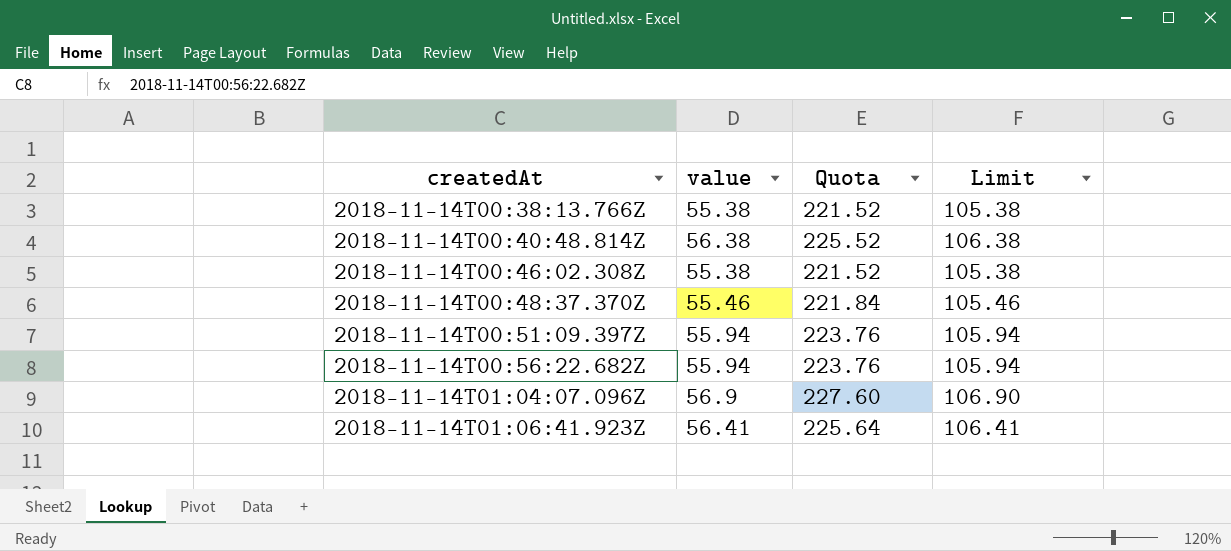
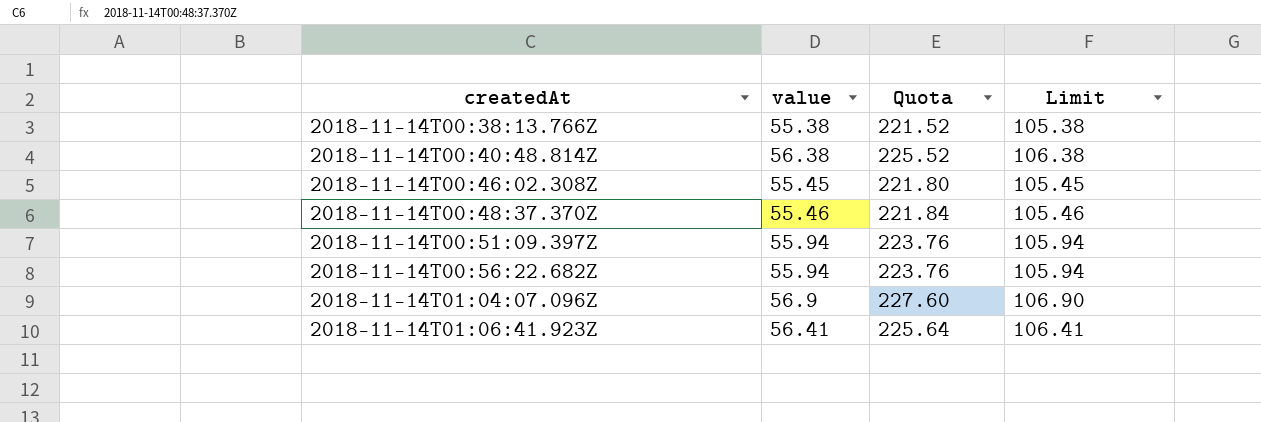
2018-11-14T00:46:02.308Z | value: 55.38 -> 55.45
2018-11-14T00:46:02.308Z | Quota: 221.52 -> 221.80
2018-11-14T00:46:02.308Z | Limit: 105.38 -> 105.45

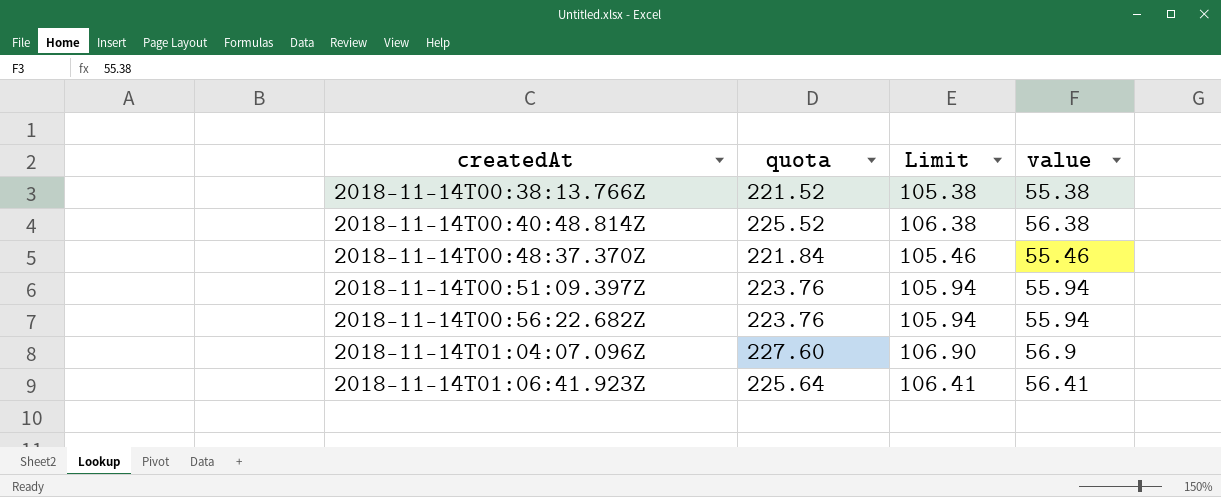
column name: Quota -> quota
column value | position: 2 -> 4
row 2018-11-14T00:46:02.308Z: 55.45 | 221.80 | 105.45 -> none

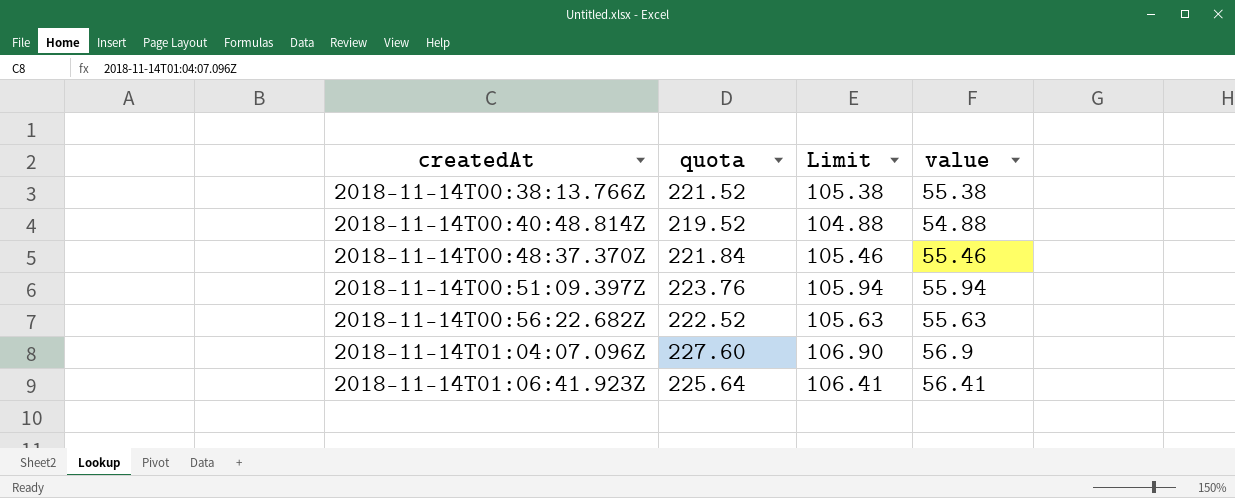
2018-11-14T00:40:48.814Z | quota: 225.52 -> 219.52
2018-11-14T00:40:48.814Z | Limit: 106.38 -> 104.88
2018-11-14T00:40:48.814Z | value: 56.38 -> 54.88
2018-11-14T00:56:22.682Z | quota: 223.76 -> 222.52
2018-11-14T00:56:22.682Z | Limit: 105.94 -> 105.63
2018-11-14T00:56:22.682Z | value: 55.94 -> 55.63

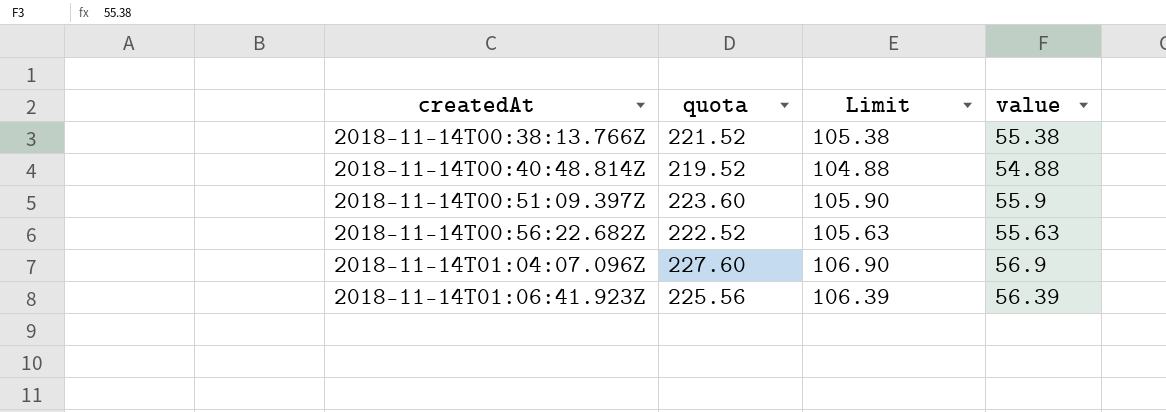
row 2018-11-14T00:48:37.370Z: 221.84 | 105.46 | 55.46 -> none
2018-11-14T00:51:09.397Z | quota: 223.76 -> 223.60
2018-11-14T00:51:09.397Z | Limit: 105.94 -> 105.90
2018-11-14T00:51:09.397Z | value: 55.94 -> 55.9
2018-11-14T01:06:41.923Z | quota: 225.64 -> 225.56
2018-11-14T01:06:41.923Z | Limit: 106.41 -> 106.39
2018-11-14T01:06:41.923Z | value: 56.41 -> 56.39

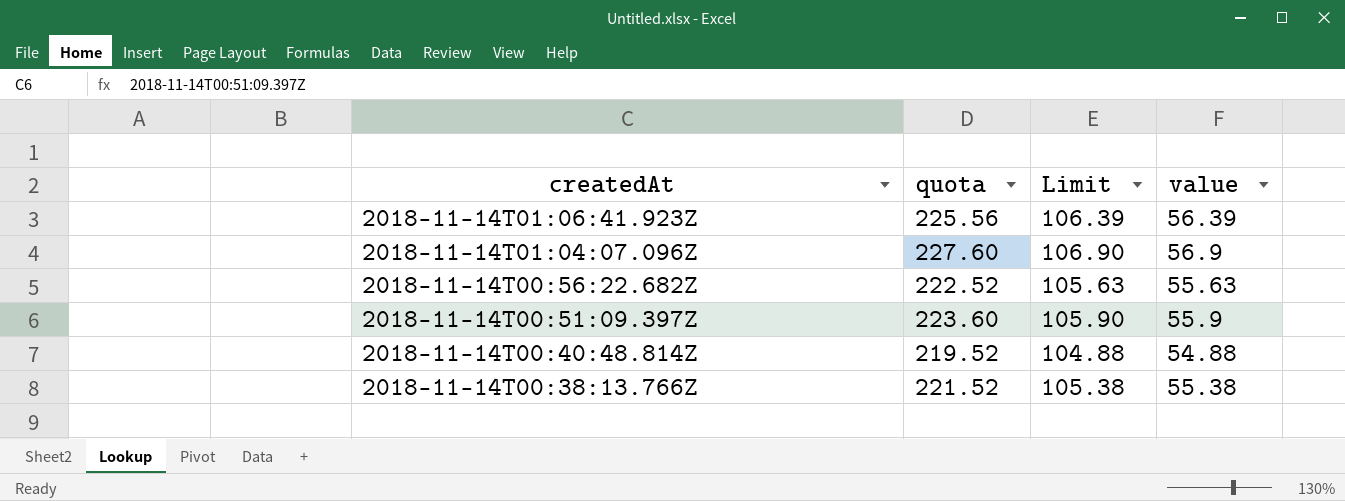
row order: createdAt ascending -> createdAt descending

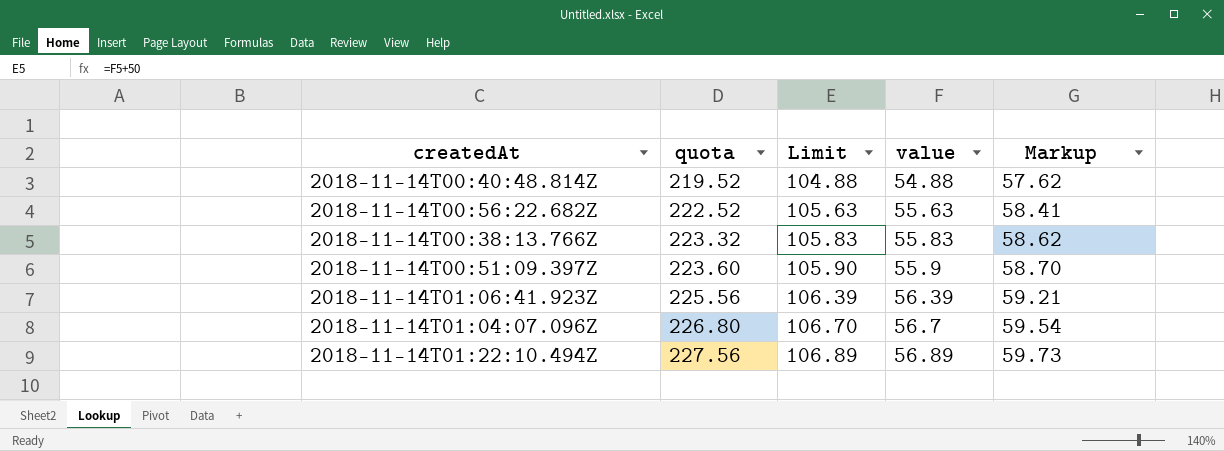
row order: createdAt descending -> quota ascending
column Markup | formula: none -> [value] * 1.05
2018-11-14T00:38:13.766Z | quota: 221.52 -> 223.32
2018-11-14T00:38:13.766Z | Limit: 105.38 -> 105.83
2018-11-14T00:38:13.766Z | value: 55.38 -> 55.83
2018-11-14T01:04:07.096Z | quota: 227.60 -> 226.80
2018-11-14T01:04:07.096Z | Limit: 106.90 -> 106.70
2018-11-14T01:04:07.096Z | value: 56.9 -> 56.7
row 2018-11-14T01:22:10.494Z: none -> 227.56 | 106.89 | 56.89 | 59.73

